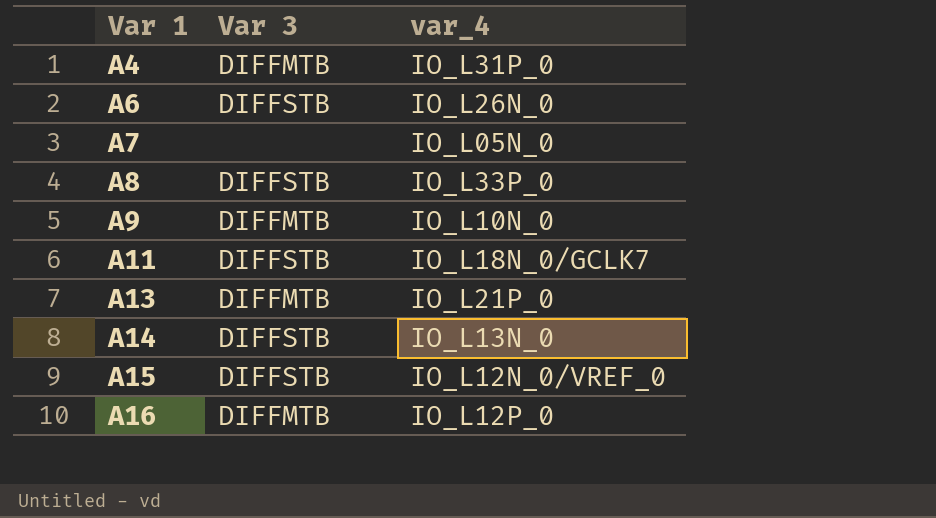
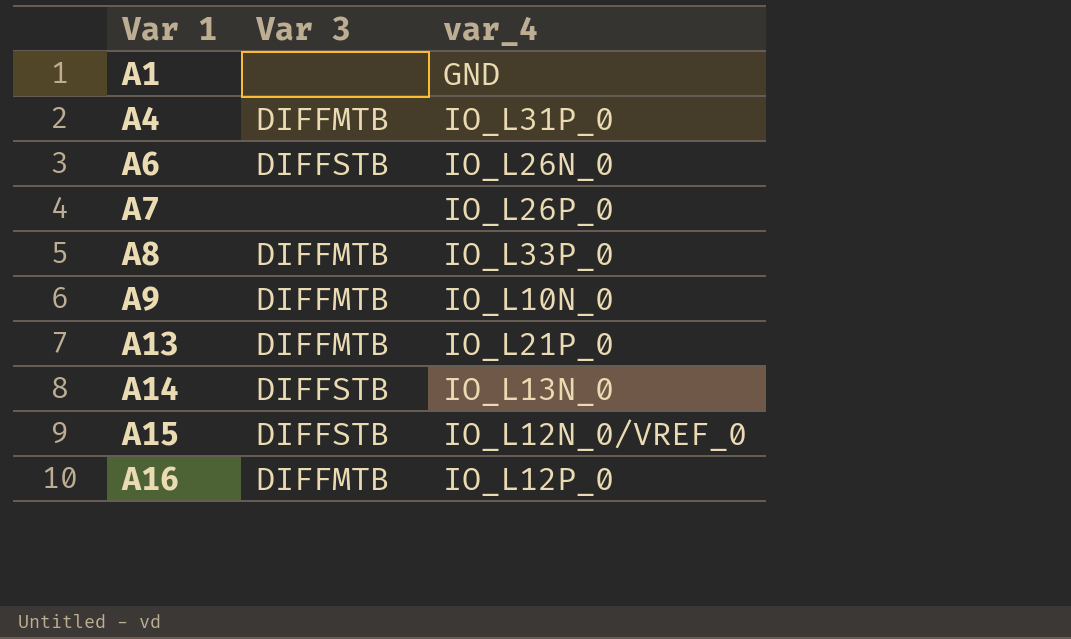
row A11: DIFFSTB | IO_L18N_0/GCLK7 -> none
row A1: none -> none | GND
A7 | var_4: IO_L05N_0 -> IO_L26P_0
A8 | Var 3: DIFFSTB -> DIFFMTB

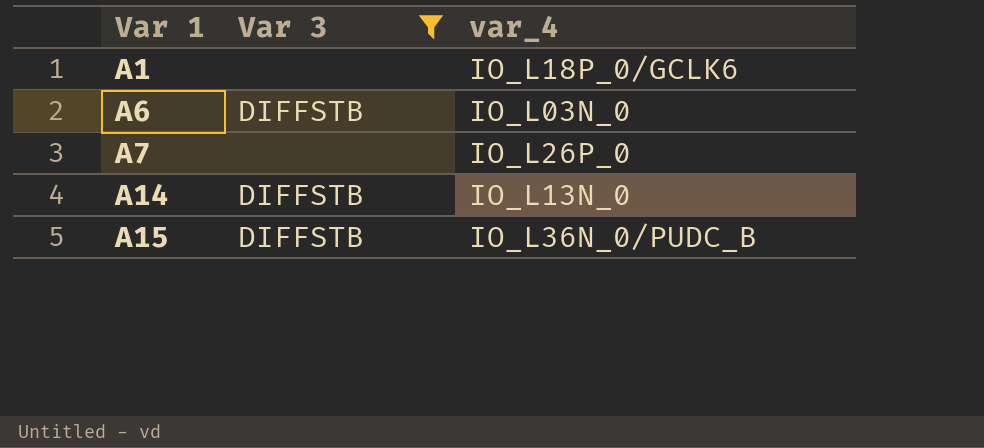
filter: none -> Var 3 != DIFFMTB
A1 | var_4: GND -> IO_L18P_0/GCLK6
A6 | var_4: IO_L26N_0 -> IO_L03N_0
A15 | var_4: IO_L12N_0/VREF_0 -> IO_L36N_0/PUDC_B

